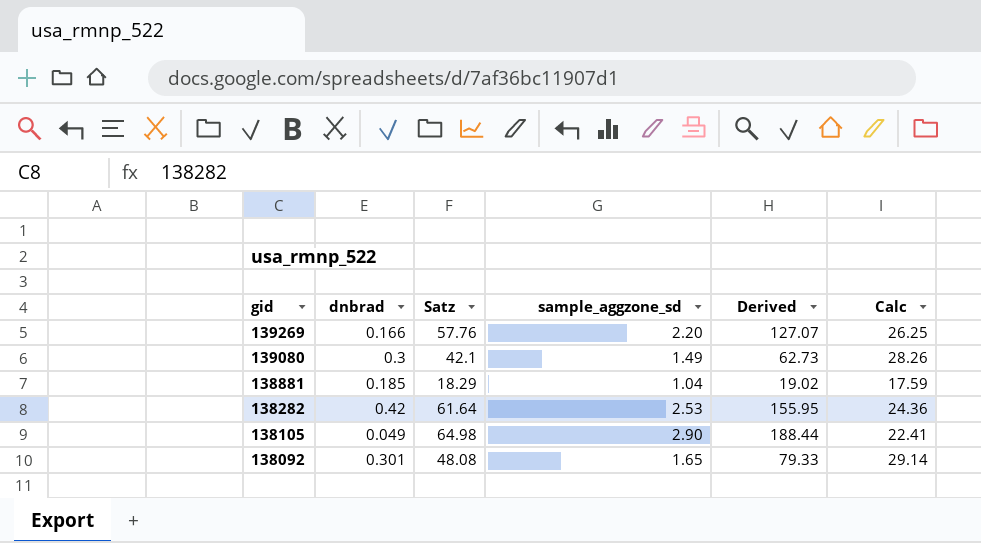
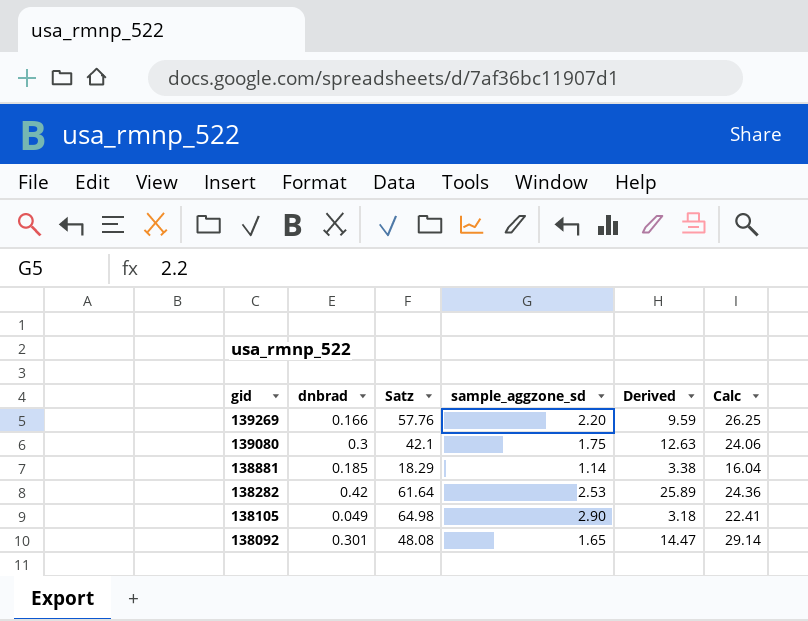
column Derived | formula: [Satz] * [sample_aggzone_sd] -> [dnbrad] * [Satz]
139080 | sample_aggzone_sd: 1.49 -> 1.75
139080 | Calc: 28.26 -> 24.06
138881 | sample_aggzone_sd: 1.04 -> 1.14
138881 | Calc: 17.59 -> 16.04

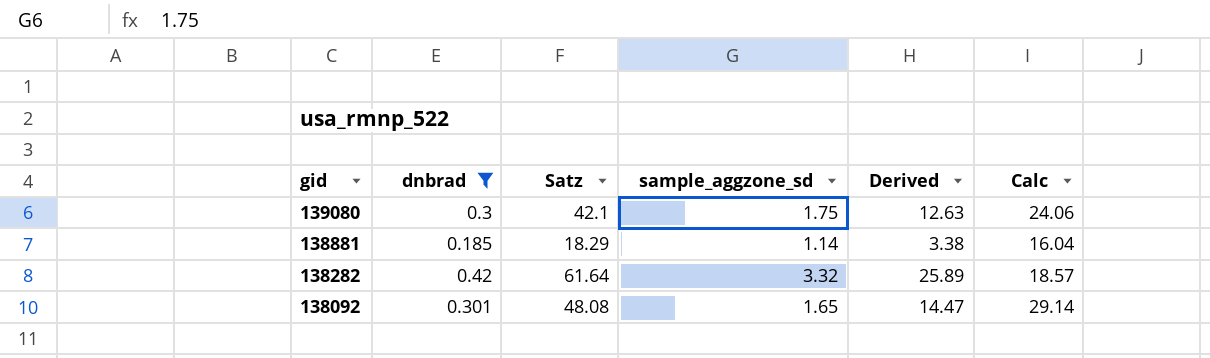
filter: none -> dnbrad >= 0.185
138282 | sample_aggzone_sd: 2.53 -> 3.32
138282 | Calc: 24.36 -> 18.57

